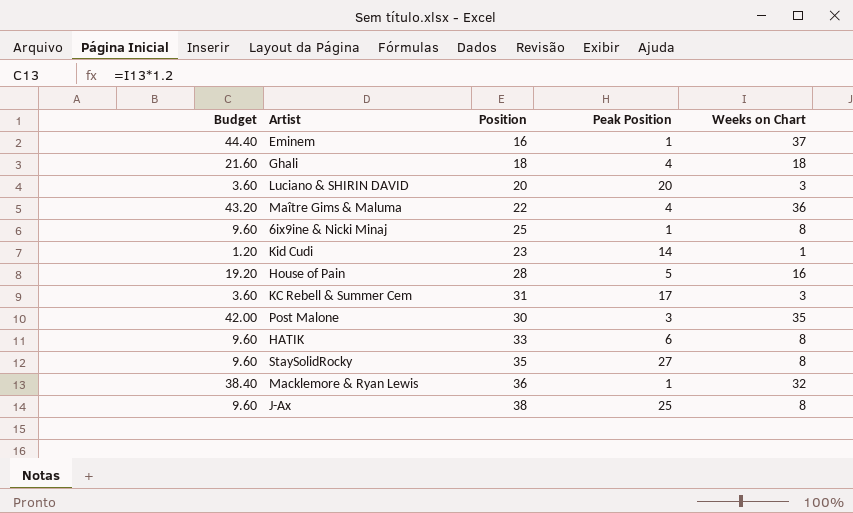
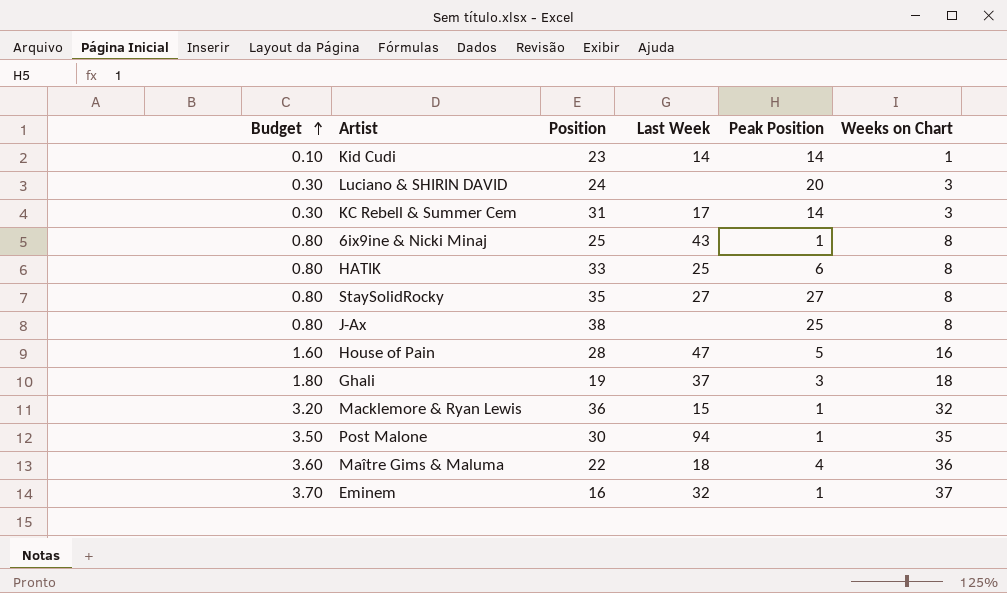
row order: none -> Budget ascending
column Budget | formula: [Weeks on Chart] * 1.2 -> [Weeks on Chart] * 0.1
column Last Week | position: none -> 4
Luciano & SHIRIN DAVID | Position: 20 -> 24
KC Rebell & Summer Cem | Peak Position: 17 -> 14
Ghali | Position: 18 -> 19
Ghali | Peak Position: 4 -> 3
Post Malone | Peak Position: 3 -> 1

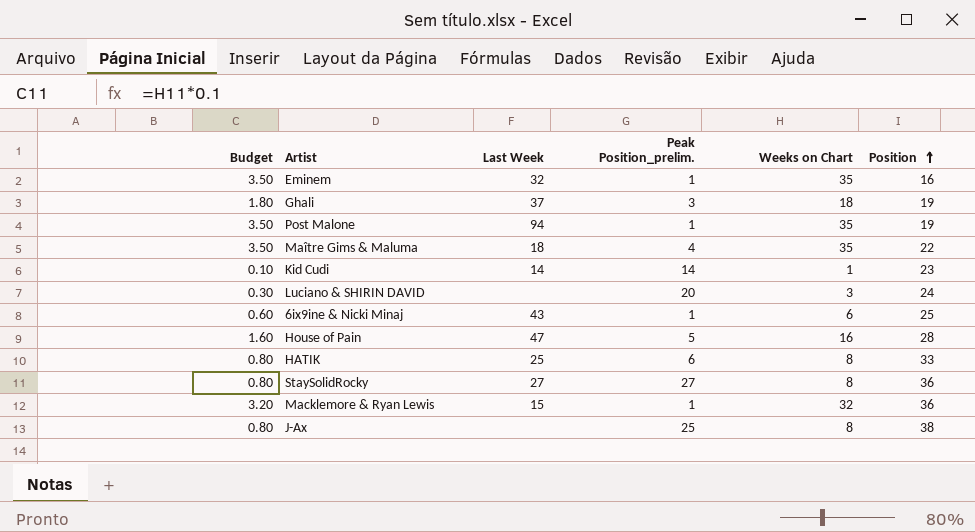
row order: Budget ascending -> Position ascending
column name: Peak Position -> Peak Position_prelim.
column Position | position: 3 -> 6
row KC Rebell & Summer Cem: 0.30 | 31 | 17 | 14 | 3 -> none
Eminem | Budget: 3.70 -> 3.50
Eminem | Weeks on Chart: 37 -> 35
Post Malone | Position: 30 -> 19
Maître Gims & Maluma | Budget: 3.60 -> 3.50
Maître Gims & Maluma | Weeks on Chart: 36 -> 35
6ix9ine & Nicki Minaj | Budget: 0.80 -> 0.60
6ix9ine & Nicki Minaj | Weeks on Chart: 8 -> 6
StaySolidRocky | Position: 35 -> 36

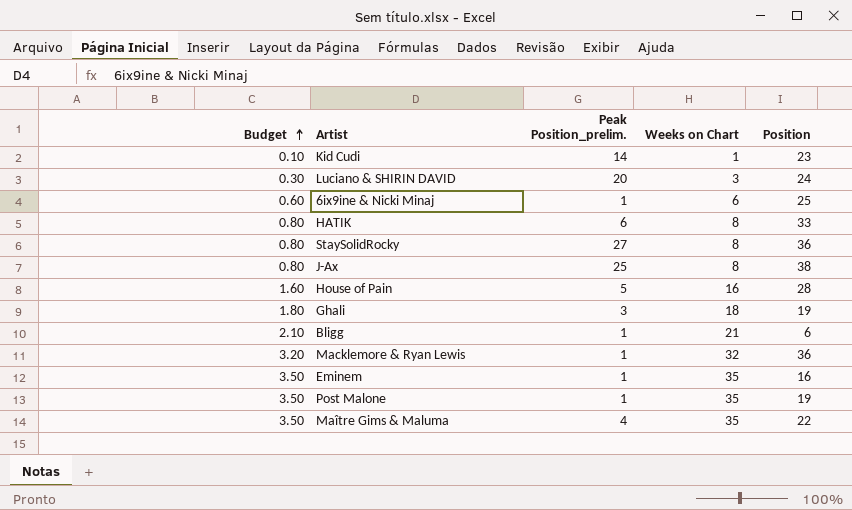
row order: Position ascending -> Budget ascending
column Last Week | position: 3 -> none
row Bligg: none -> 2.10 | 1 | 21 | 6

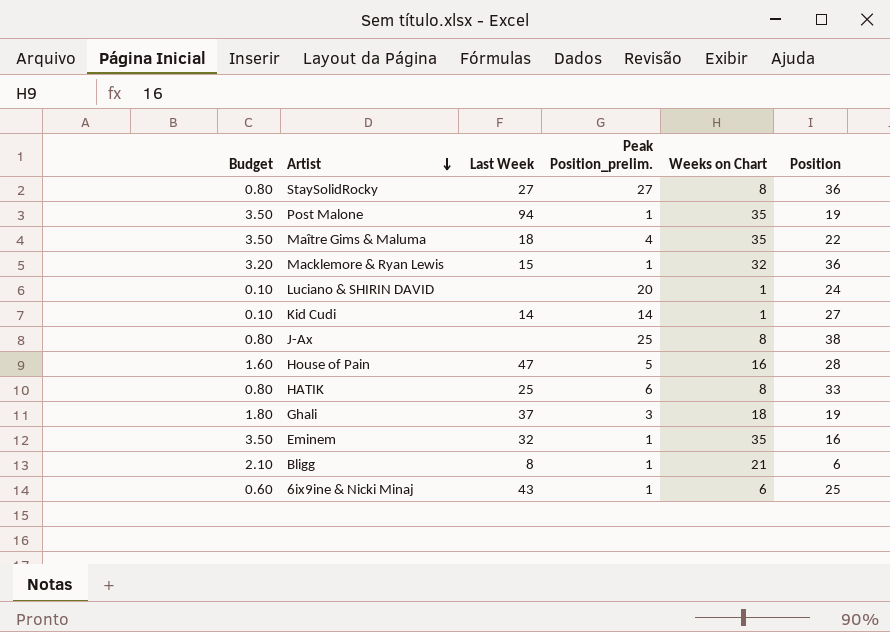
row order: Budget ascending -> Artist descending
column Last Week | position: none -> 3
Luciano & SHIRIN DAVID | Budget: 0.30 -> 0.10
Luciano & SHIRIN DAVID | Weeks on Chart: 3 -> 1
Kid Cudi | Position: 23 -> 27

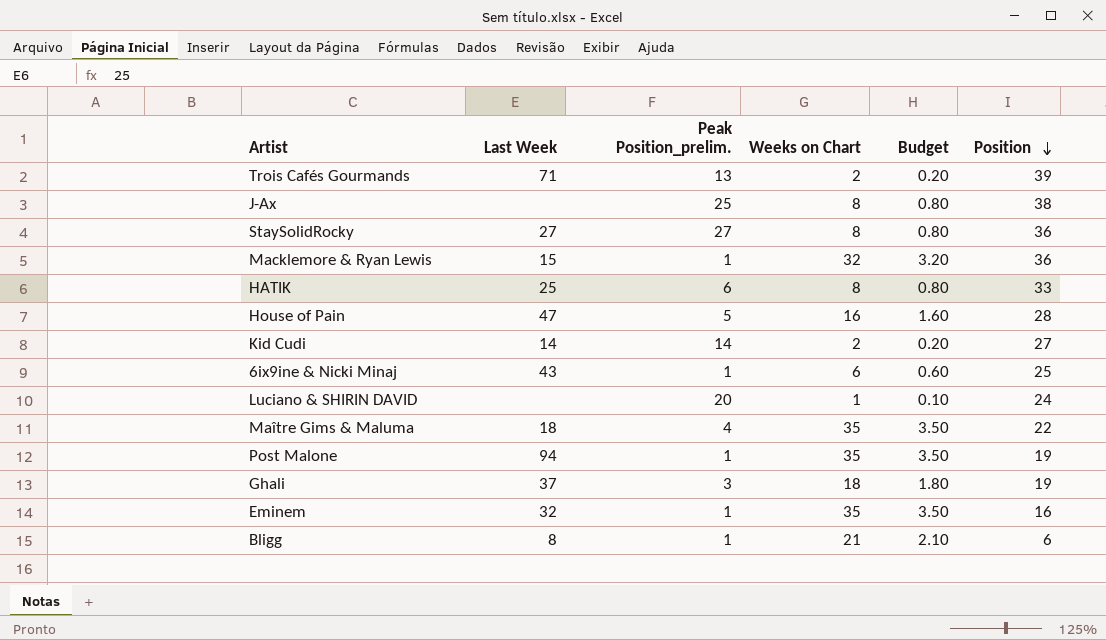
row order: Artist descending -> Position descending
column Budget | position: 1 -> 5
row Trois Cafés Gourmands: none -> 71 | 13 | 2 | 0.20 | 39
Kid Cudi | Weeks on Chart: 1 -> 2
Kid Cudi | Budget: 0.10 -> 0.20

